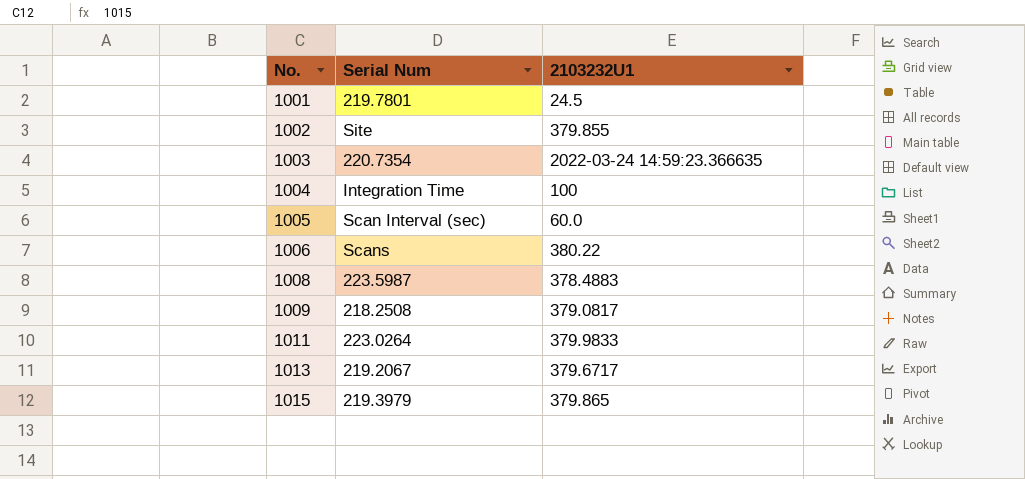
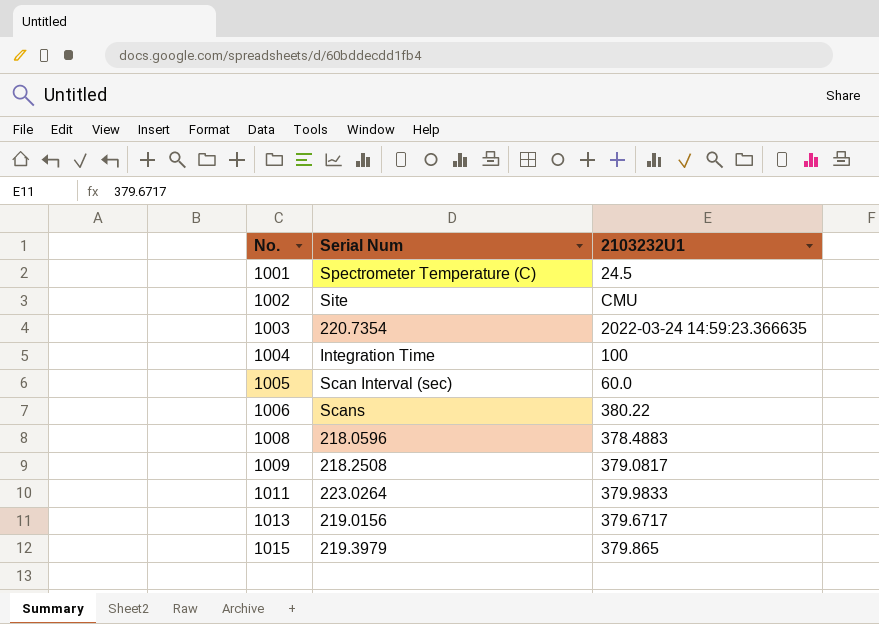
1001 | Serial Num: 219.7801 -> Spectrometer Temperature (C)
1002 | 2103232U1: 379.855 -> CMU
1008 | Serial Num: 223.5987 -> 218.0596
1013 | Serial Num: 219.2067 -> 219.0156

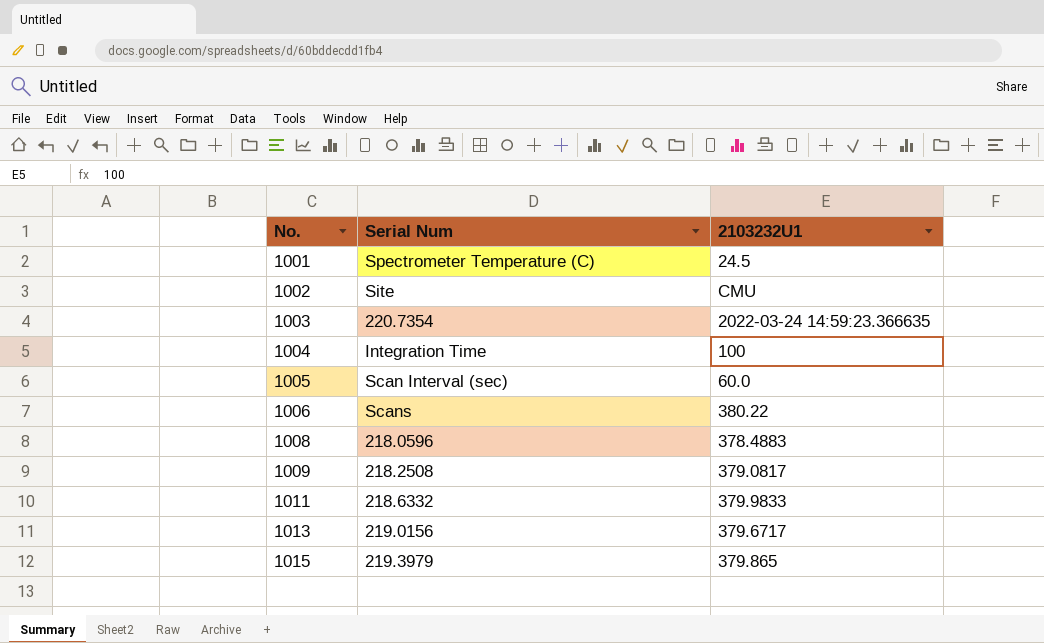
1011 | Serial Num: 223.0264 -> 218.6332

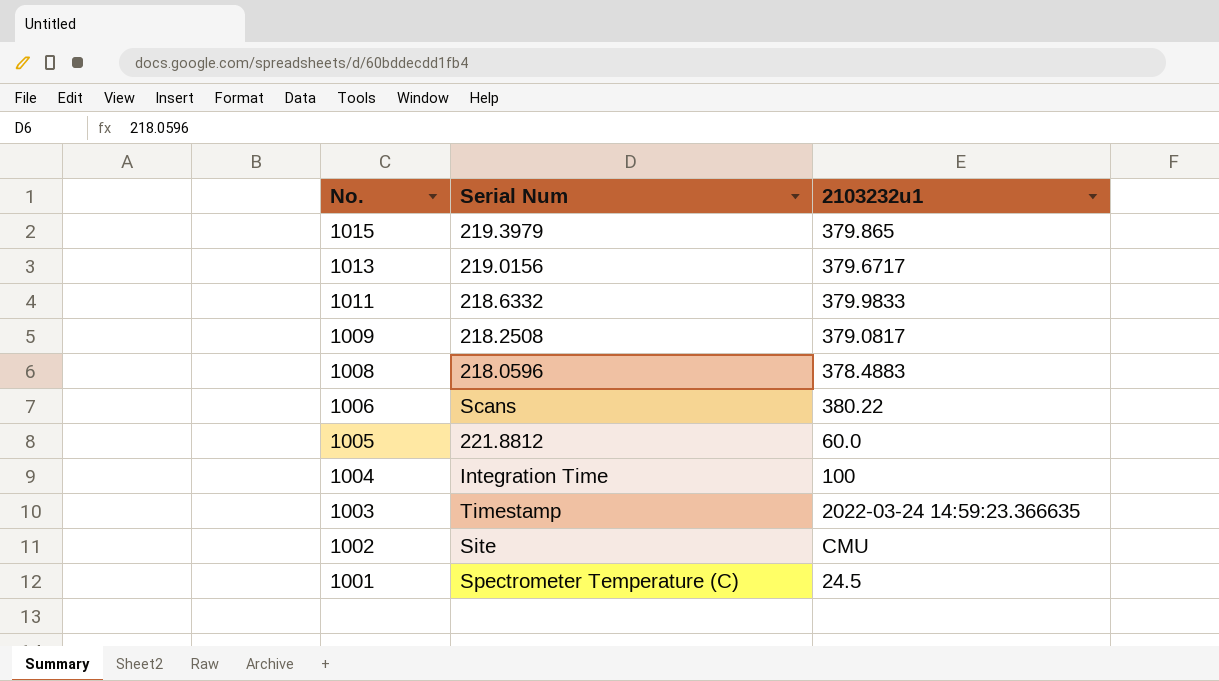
row order: No. ascending -> No. descending
column name: 2103232U1 -> 2103232u1
1005 | Serial Num: Scan Interval (sec) -> 221.8812
1003 | Serial Num: 220.7354 -> Timestamp

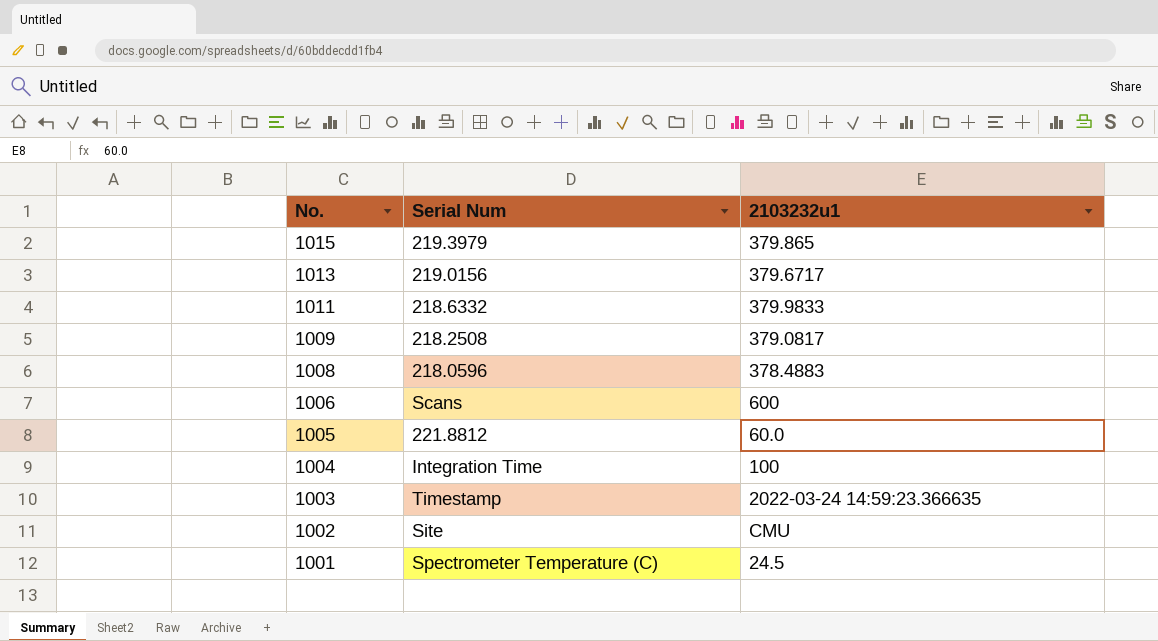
1006 | 2103232u1: 380.22 -> 600

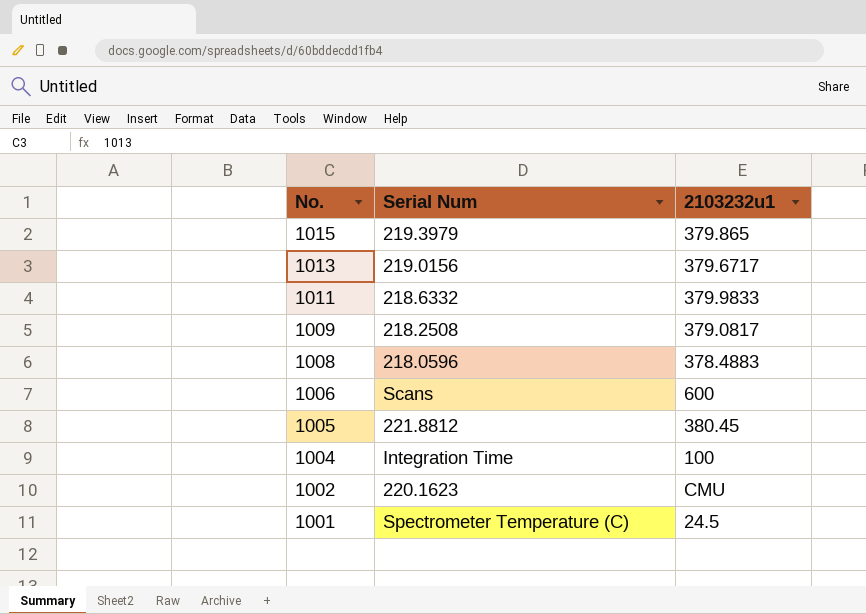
row 1003: Timestamp | 2022-03-24 14:59:23.366635 -> none
1005 | 2103232u1: 60.0 -> 380.45
1002 | Serial Num: Site -> 220.1623

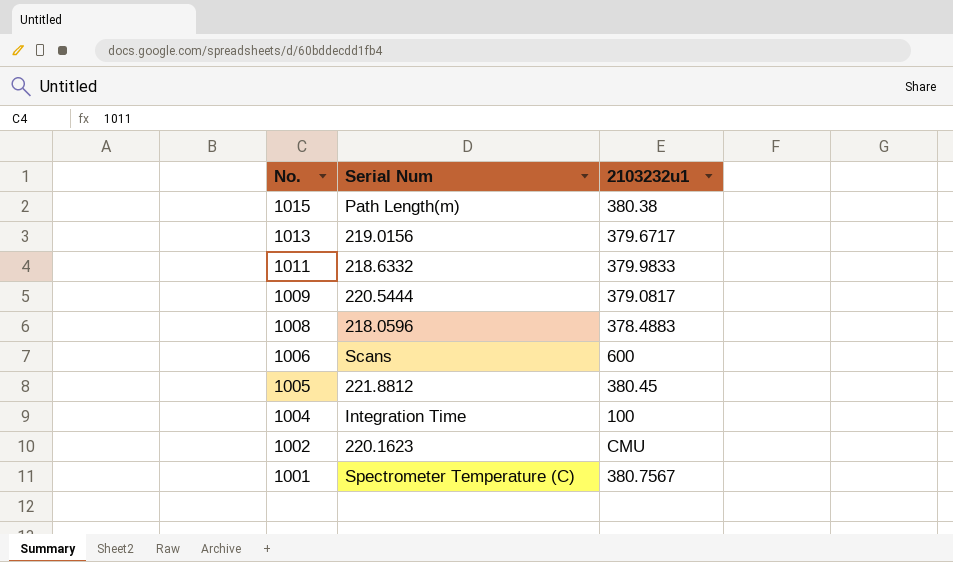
1015 | Serial Num: 219.3979 -> Path Length(m)
1015 | 2103232u1: 379.865 -> 380.38
1009 | Serial Num: 218.2508 -> 220.5444
1001 | 2103232u1: 24.5 -> 380.7567

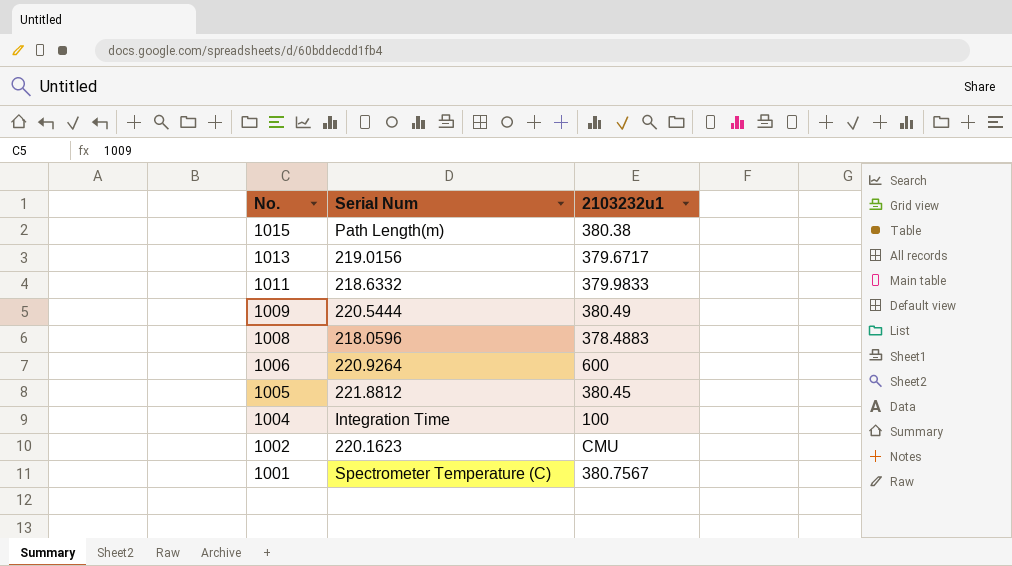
1009 | 2103232u1: 379.0817 -> 380.49
1006 | Serial Num: Scans -> 220.9264

